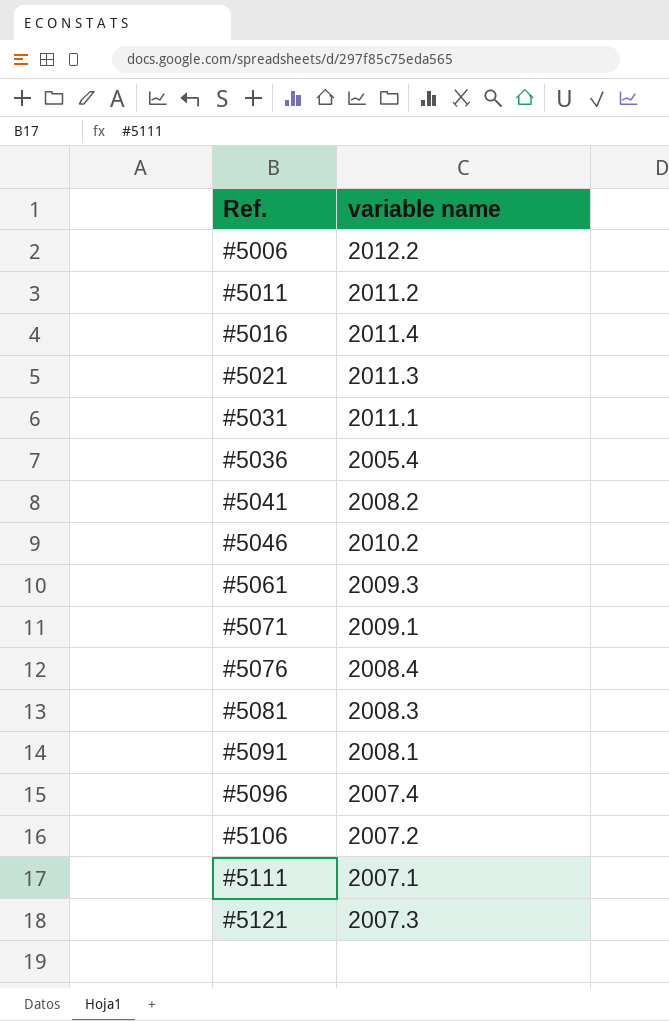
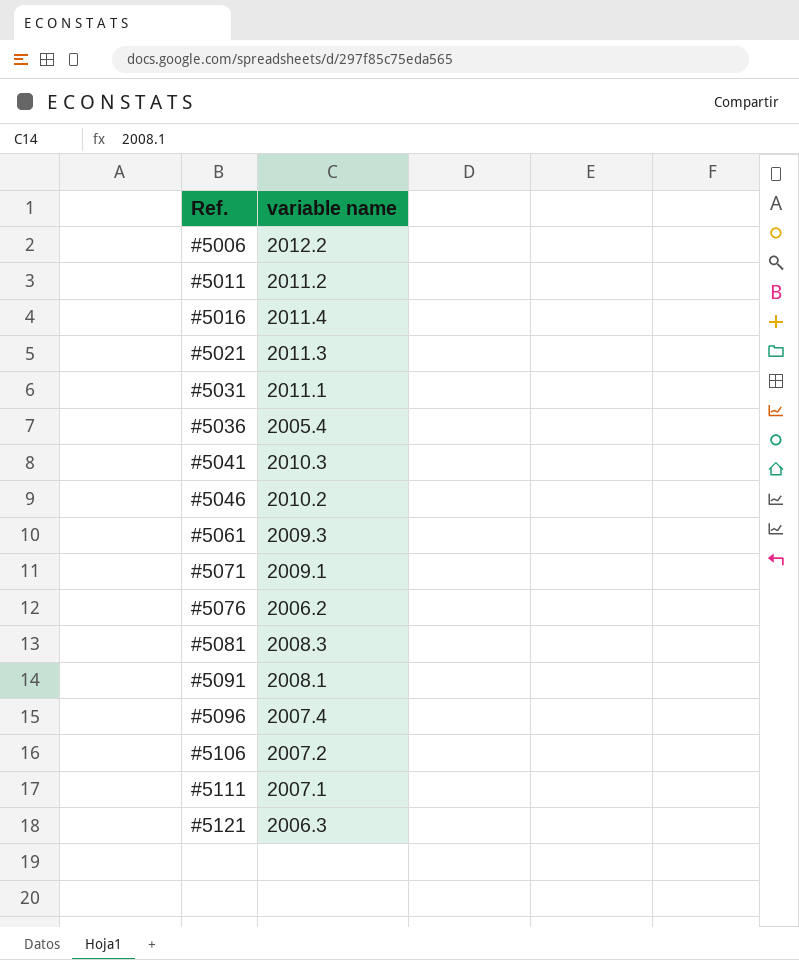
#5041 | variable name: 2008.2 -> 2010.3
#5076 | variable name: 2008.4 -> 2006.2
#5121 | variable name: 2007.3 -> 2006.3

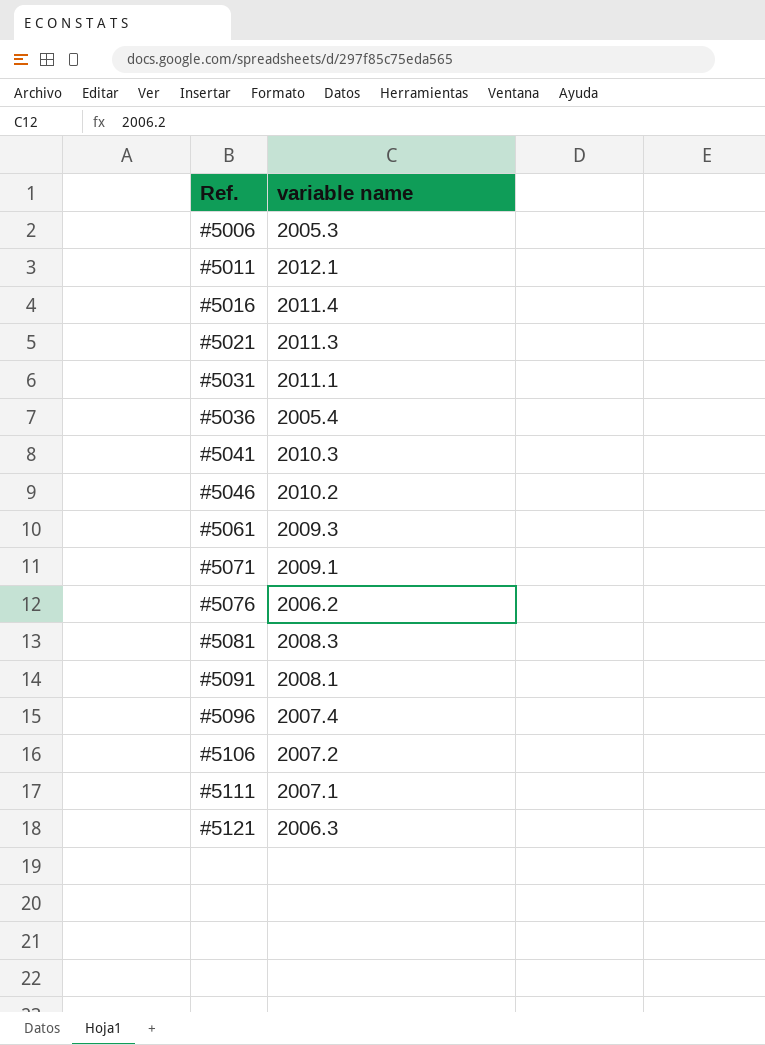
#5006 | variable name: 2012.2 -> 2005.3
#5011 | variable name: 2011.2 -> 2012.1

